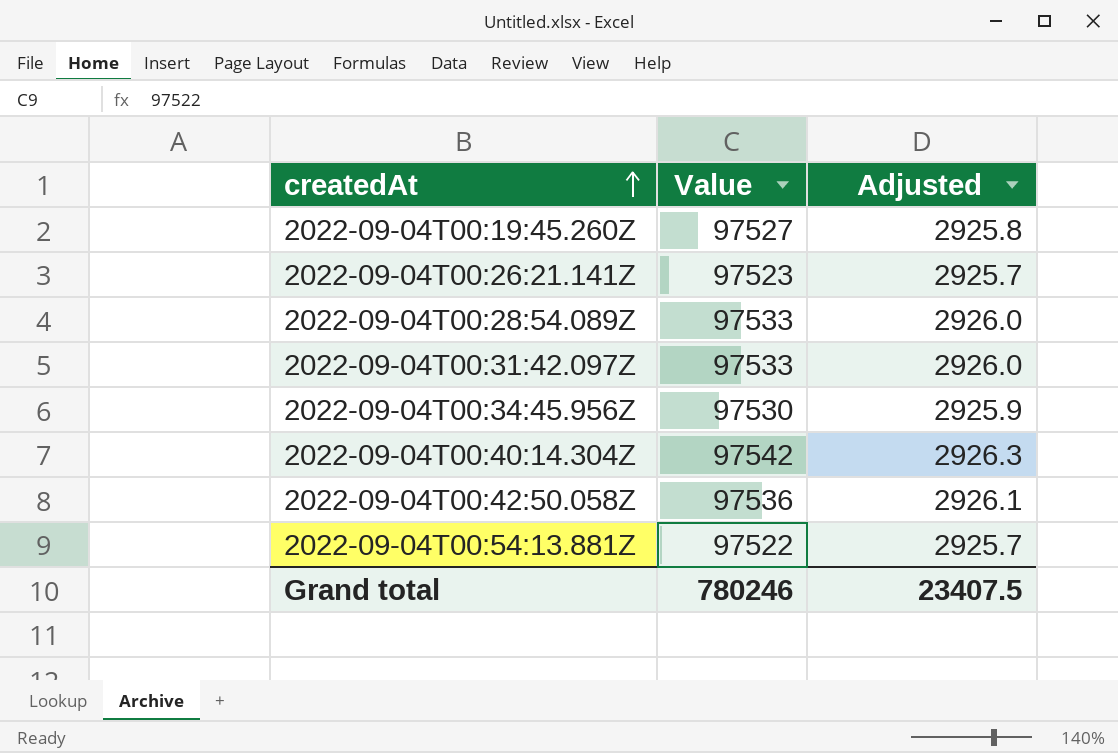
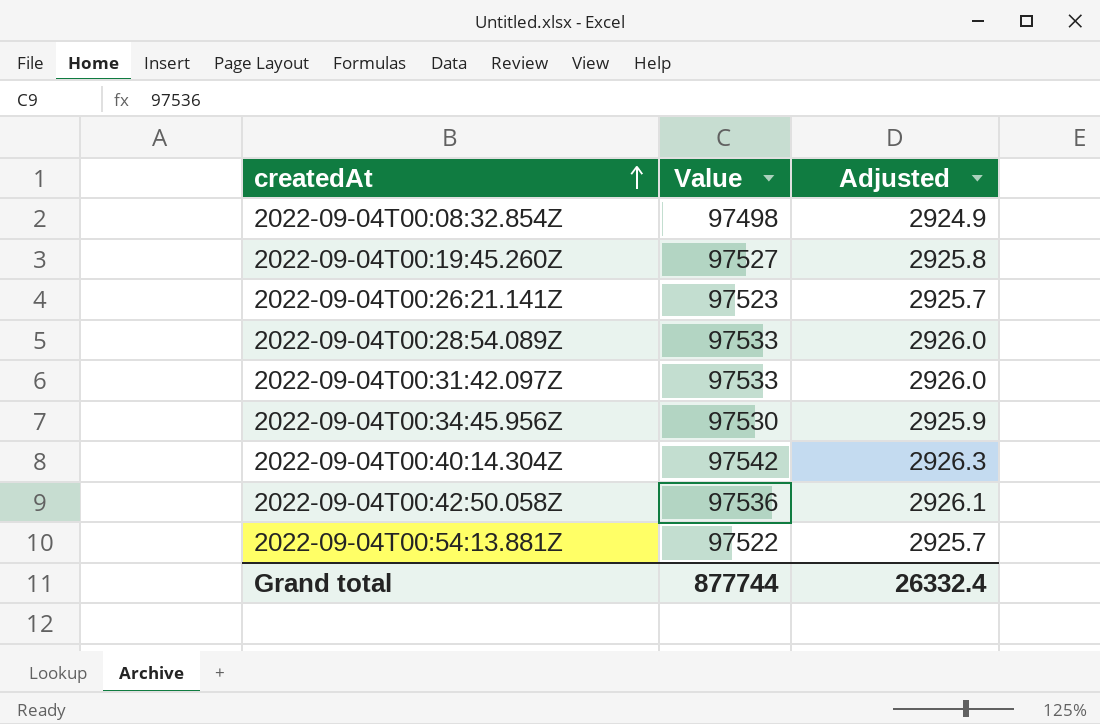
row 2022-09-04T00:08:32.854Z: none -> 97498 | 2924.9
Grand total | Value: 780246 -> 877744
Grand total | Adjusted: 23407.5 -> 26332.4

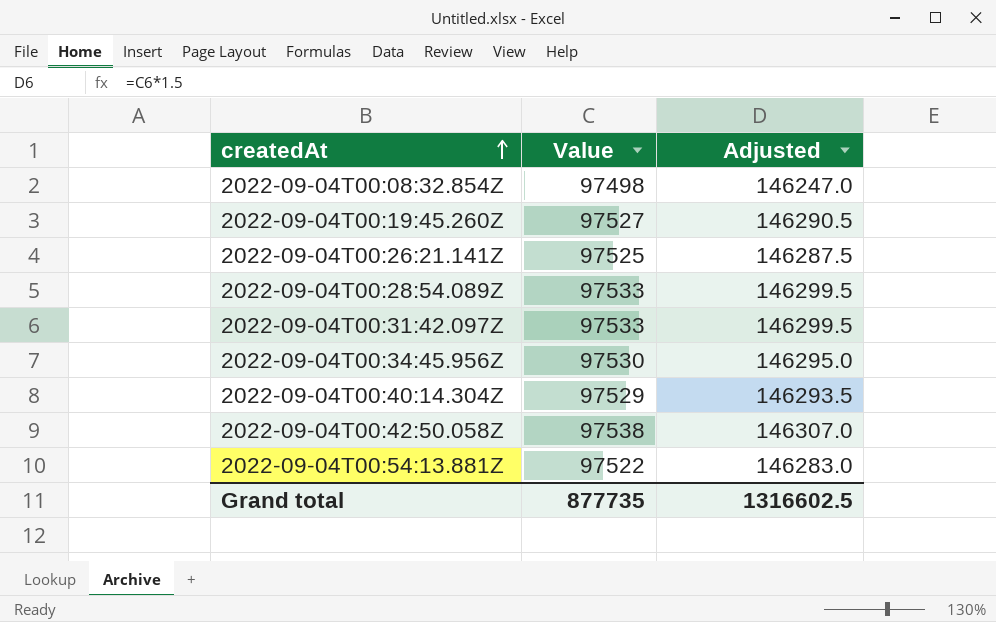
column Adjusted | formula: [Value] * 0.03 -> [Value] * 1.5
2022-09-04T00:26:21.141Z | Value: 97523 -> 97525
2022-09-04T00:40:14.304Z | Value: 97542 -> 97529
2022-09-04T00:42:50.058Z | Value: 97536 -> 97538
Grand total | Value: 877744 -> 877735
Grand total | Adjusted: 26332.4 -> 1316602.5

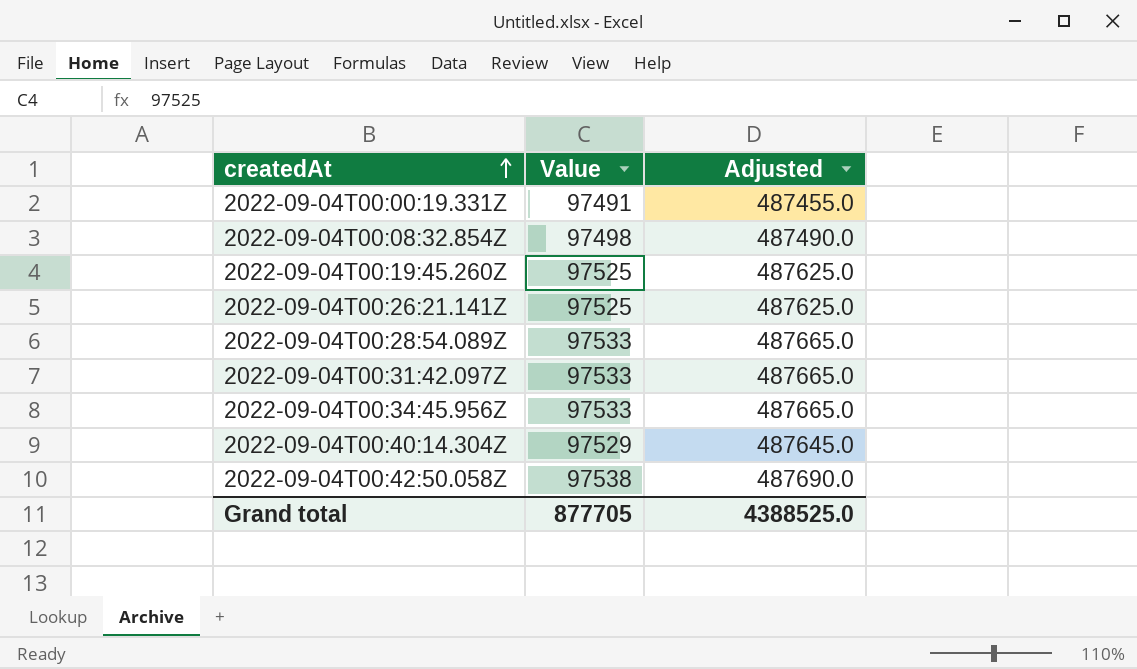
column Adjusted | formula: [Value] * 1.5 -> [Value] * 5
row 2022-09-04T00:54:13.881Z: 97522 | 146283.0 -> none
row 2022-09-04T00:00:19.331Z: none -> 97491 | 487455.0
2022-09-04T00:19:45.260Z | Value: 97527 -> 97525
2022-09-04T00:34:45.956Z | Value: 97530 -> 97533
Grand total | Value: 877735 -> 877705
Grand total | Adjusted: 1316602.5 -> 4388525.0

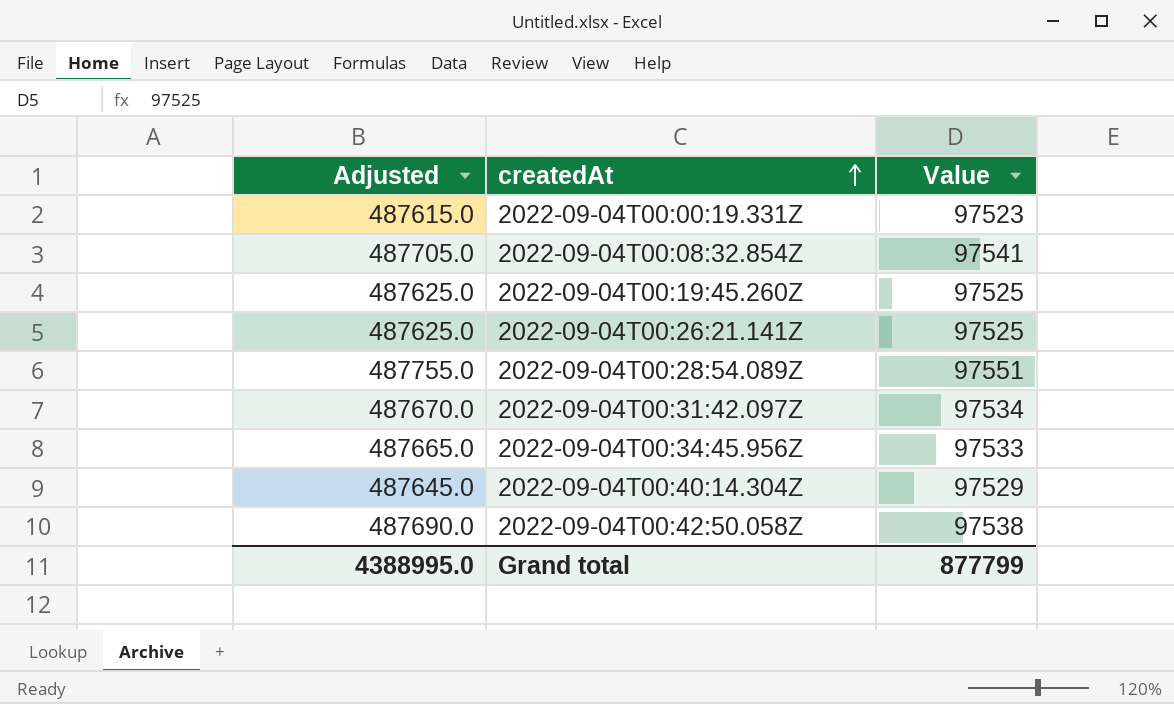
column Adjusted | position: 3 -> 1
2022-09-04T00:00:19.331Z | Adjusted: 487455.0 -> 487615.0
2022-09-04T00:00:19.331Z | Value: 97491 -> 97523
2022-09-04T00:08:32.854Z | Adjusted: 487490.0 -> 487705.0
2022-09-04T00:08:32.854Z | Value: 97498 -> 97541
2022-09-04T00:28:54.089Z | Adjusted: 487665.0 -> 487755.0
2022-09-04T00:28:54.089Z | Value: 97533 -> 97551
2022-09-04T00:31:42.097Z | Adjusted: 487665.0 -> 487670.0
2022-09-04T00:31:42.097Z | Value: 97533 -> 97534
Grand total | Adjusted: 4388525.0 -> 4388995.0
Grand total | Value: 877705 -> 877799

